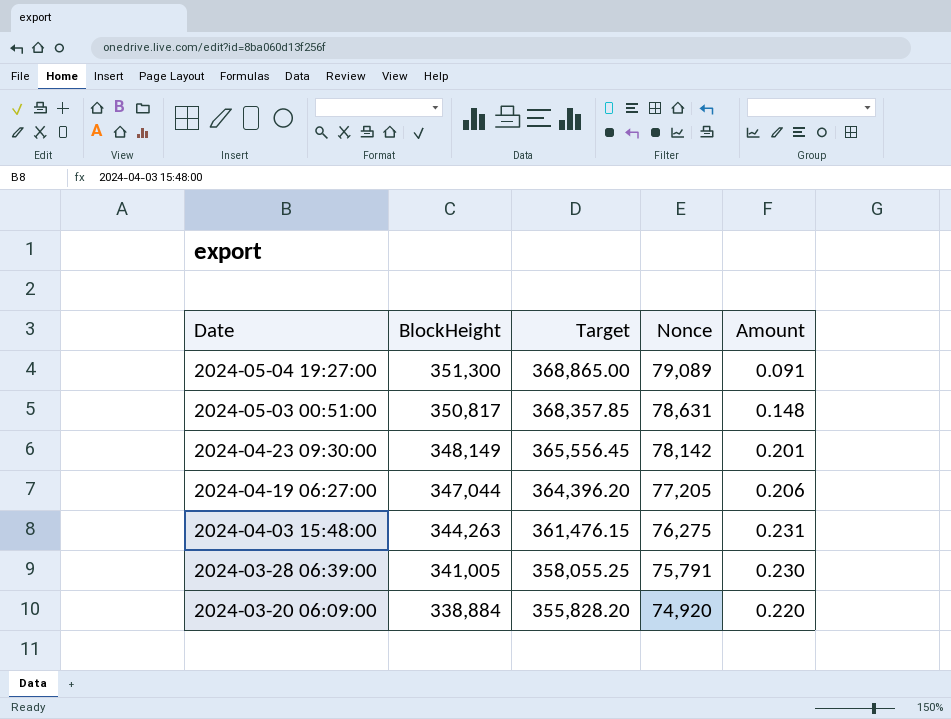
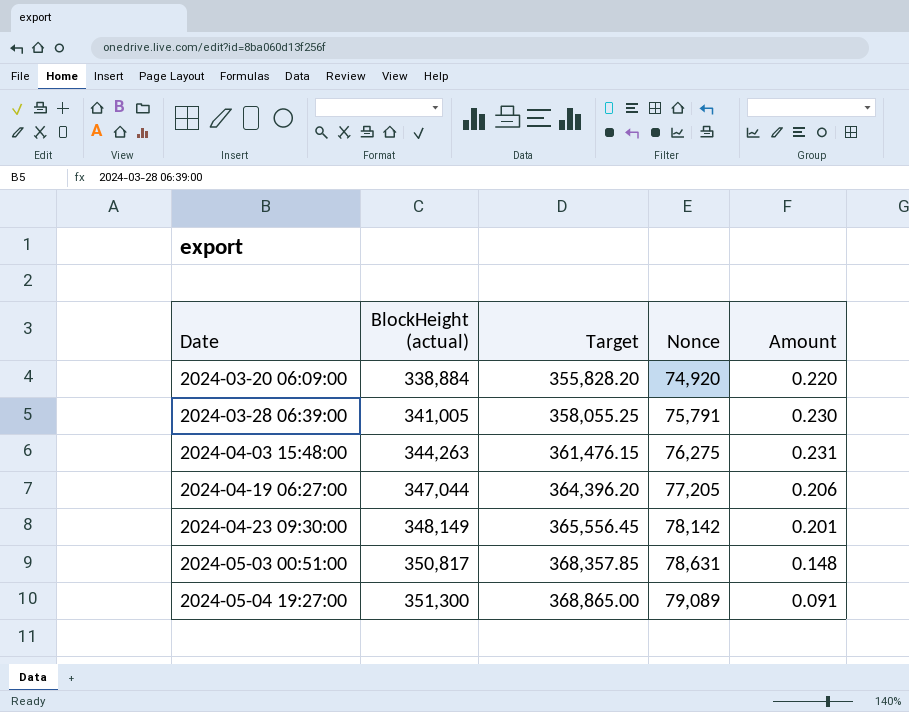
row order: Date descending -> Date ascending
column name: BlockHeight -> BlockHeight (actual)

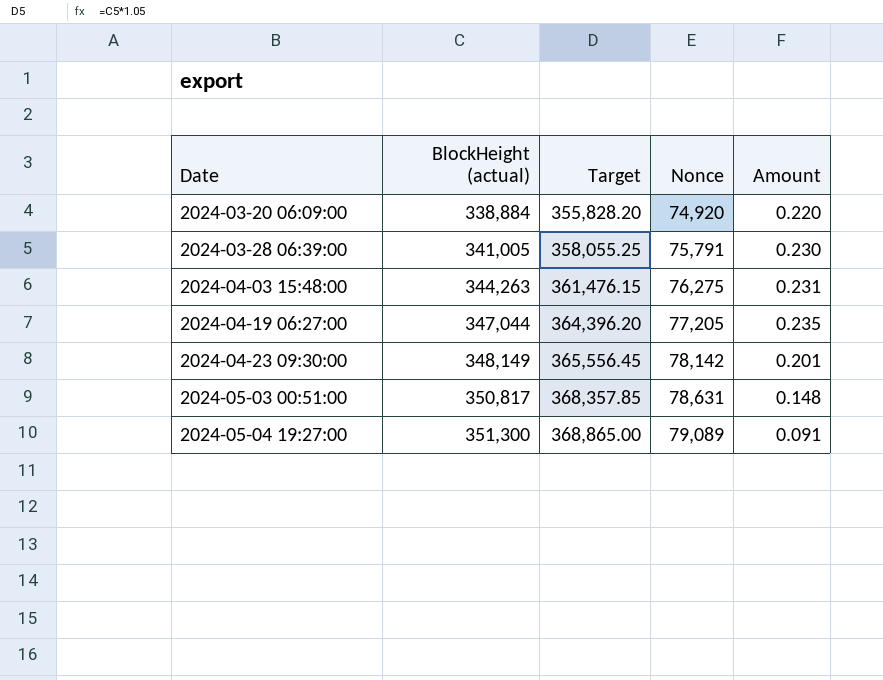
2024-04-19 06:27:00 | Amount: 0.206 -> 0.235

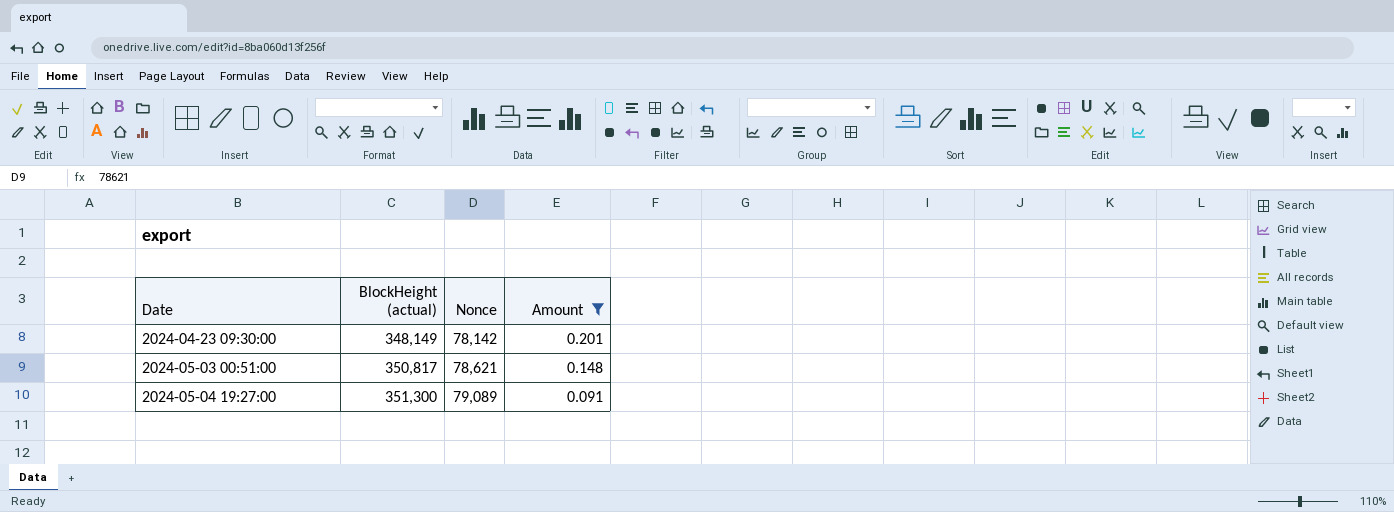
filter: none -> Amount <= 0.201
column Target | formula: [BlockHeight (actual)] * 1.05 -> none
2024-05-03 00:51:00 | Nonce: 78,631 -> 78,621

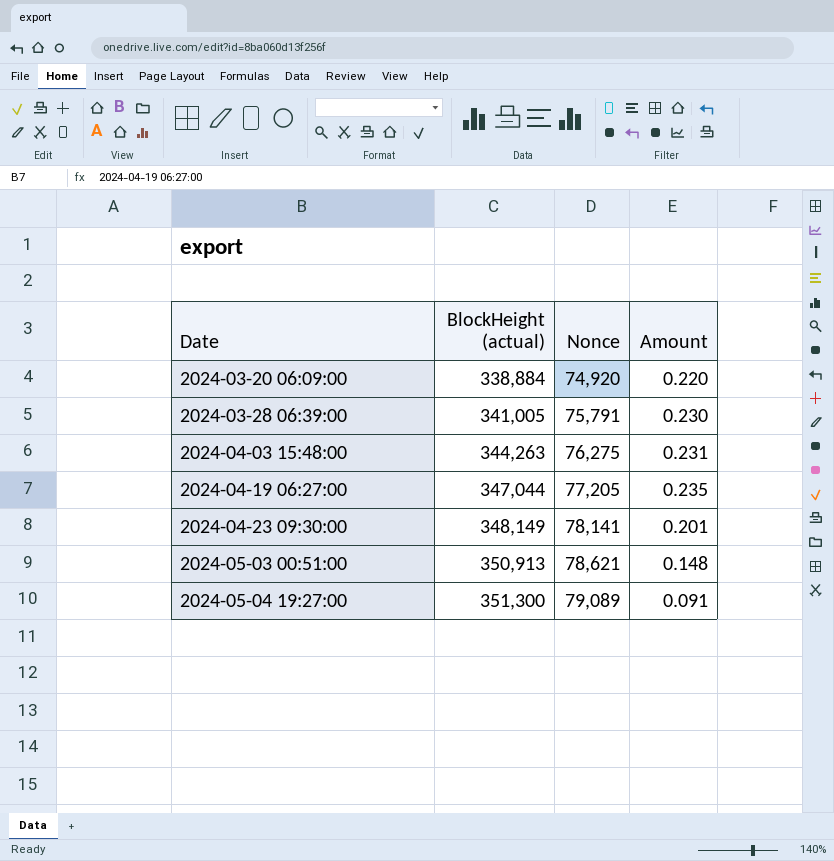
filter: Amount <= 0.201 -> none
2024-04-23 09:30:00 | Nonce: 78,142 -> 78,141
2024-05-03 00:51:00 | BlockHeight (actual): 350,817 -> 350,913

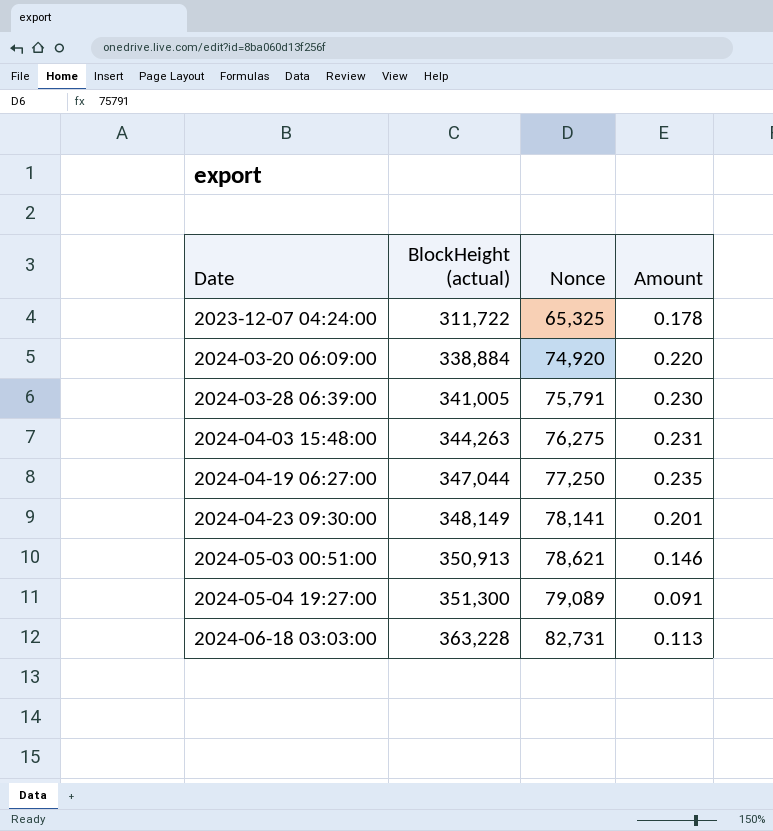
row 2023-12-07 04:24:00: none -> 311,722 | 65,325 | 0.178
2024-04-19 06:27:00 | Nonce: 77,205 -> 77,250
2024-05-03 00:51:00 | Amount: 0.148 -> 0.146
row 2024-06-18 03:03:00: none -> 363,228 | 82,731 | 0.113

